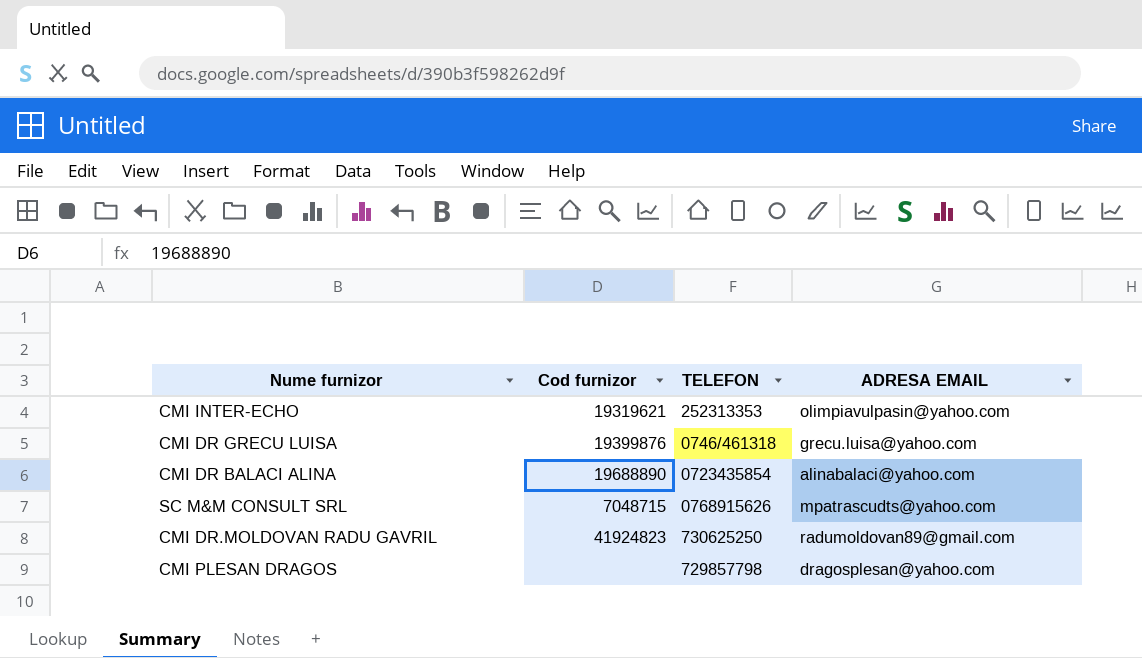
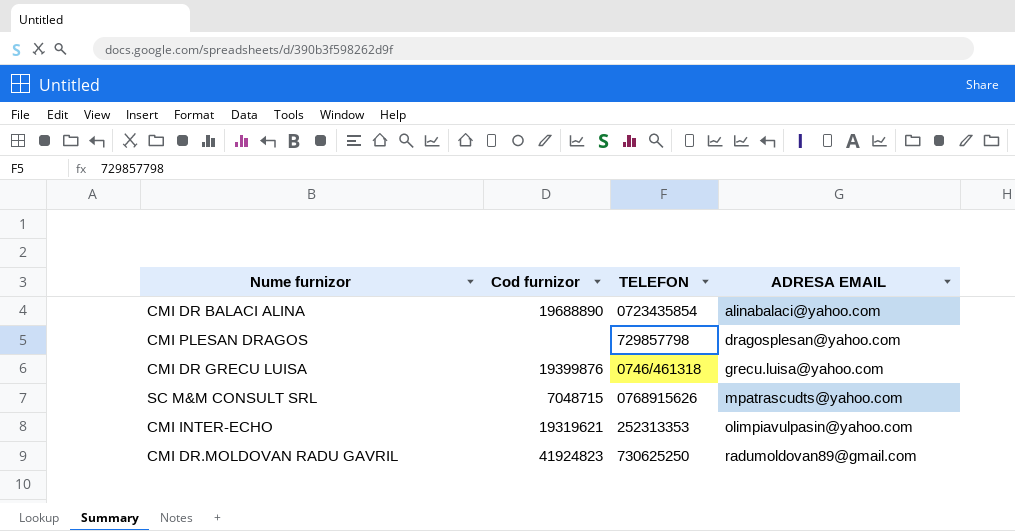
row order: none -> ADRESA EMAIL ascending

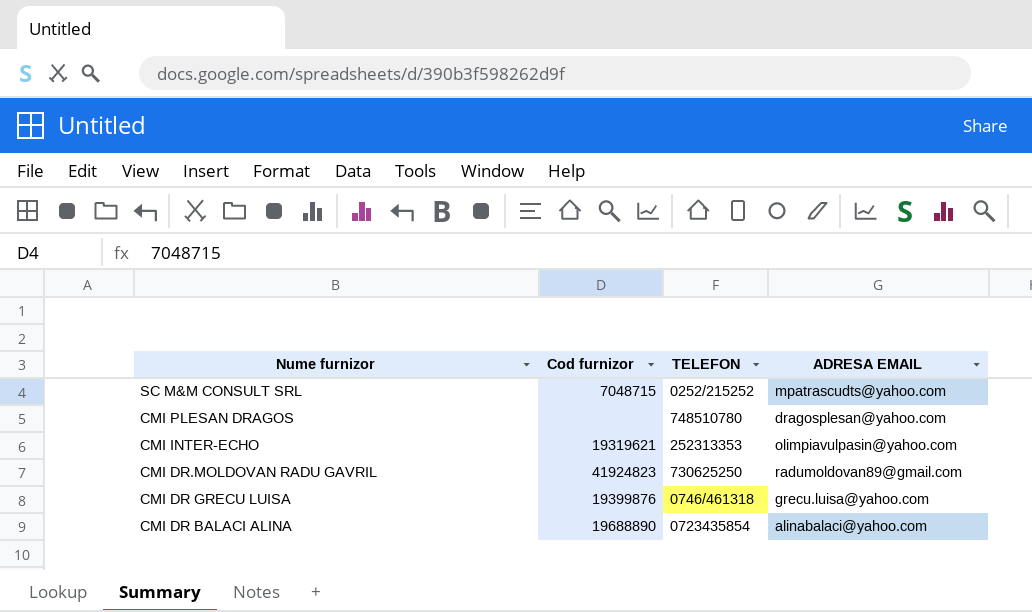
row order: ADRESA EMAIL ascending -> Nume furnizor descending
SC M&M CONSULT SRL | TELEFON: 0768915626 -> 0252/215252
CMI PLESAN DRAGOS | TELEFON: 729857798 -> 748510780

